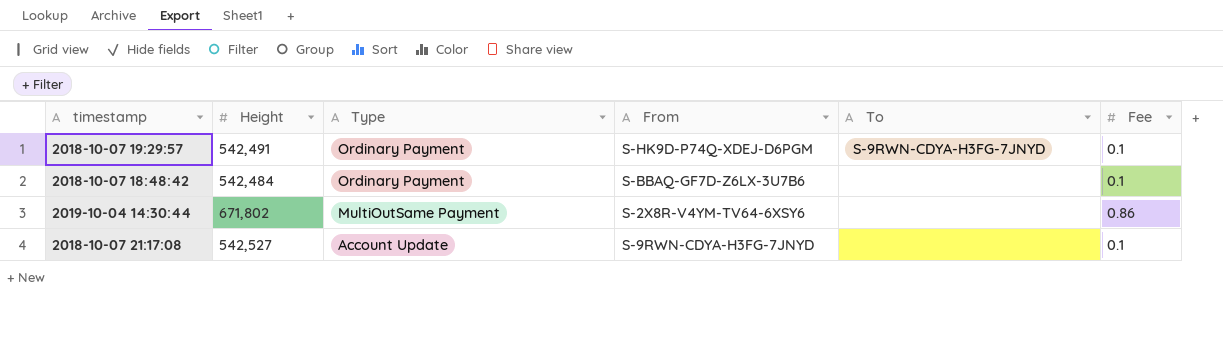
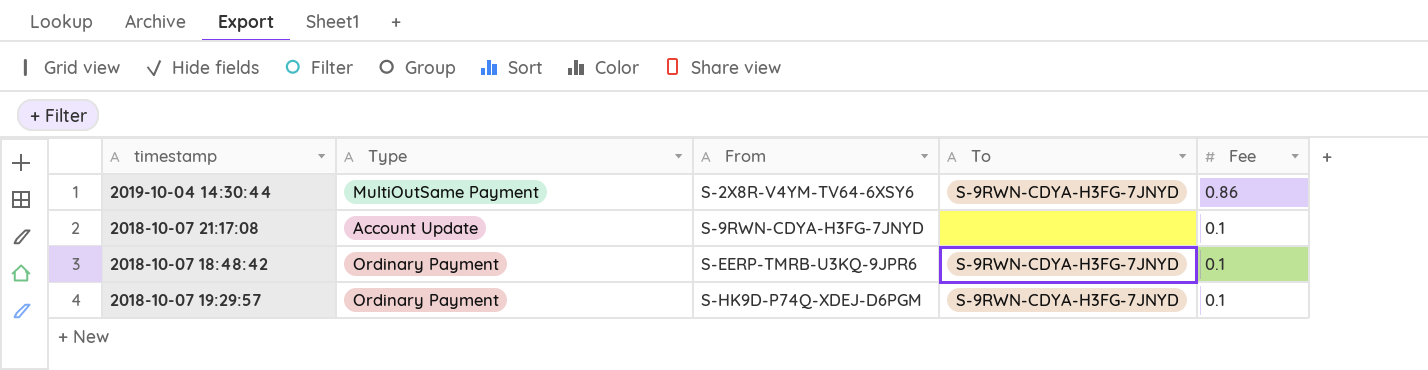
row order: Type descending -> From ascending
column Height | position: 2 -> none
2019-10-04 14:30:44 | To: none -> S-9RWN-CDYA-H3FG-7JNYD
2018-10-07 18:48:42 | From: S-BBAQ-GF7D-Z6LX-3U7B6 -> S-EERP-TMRB-U3KQ-9JPR6
2018-10-07 18:48:42 | To: none -> S-9RWN-CDYA-H3FG-7JNYD

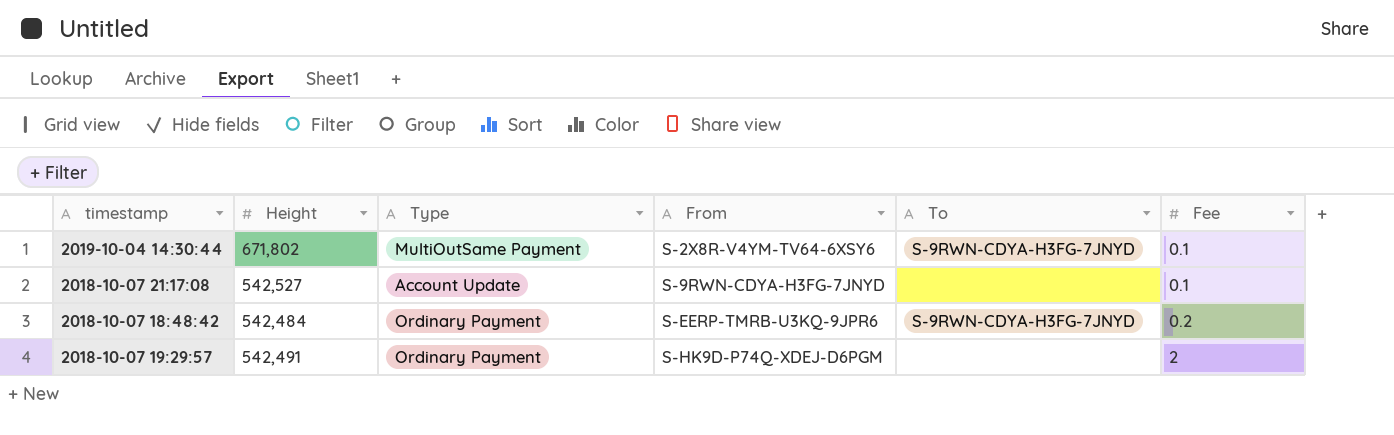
column Height | position: none -> 2
2019-10-04 14:30:44 | Fee: 0.86 -> 0.1
2018-10-07 18:48:42 | Fee: 0.1 -> 0.2
2018-10-07 19:29:57 | To: S-9RWN-CDYA-H3FG-7JNYD -> none
2018-10-07 19:29:57 | Fee: 0.1 -> 2

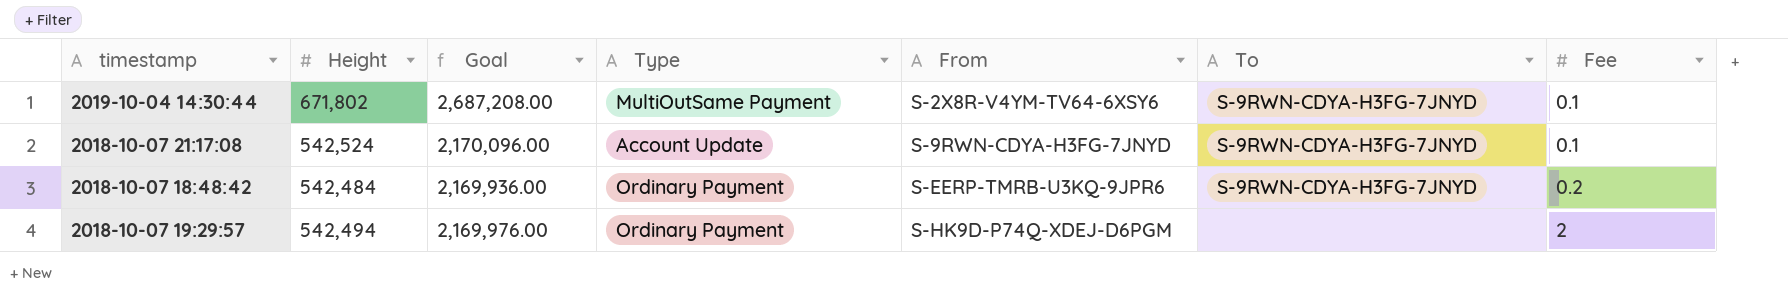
column Goal | formula: none -> [Height] * 4
2018-10-07 21:17:08 | Height: 542,527 -> 542,524
2018-10-07 21:17:08 | To: none -> S-9RWN-CDYA-H3FG-7JNYD
2018-10-07 19:29:57 | Height: 542,491 -> 542,494

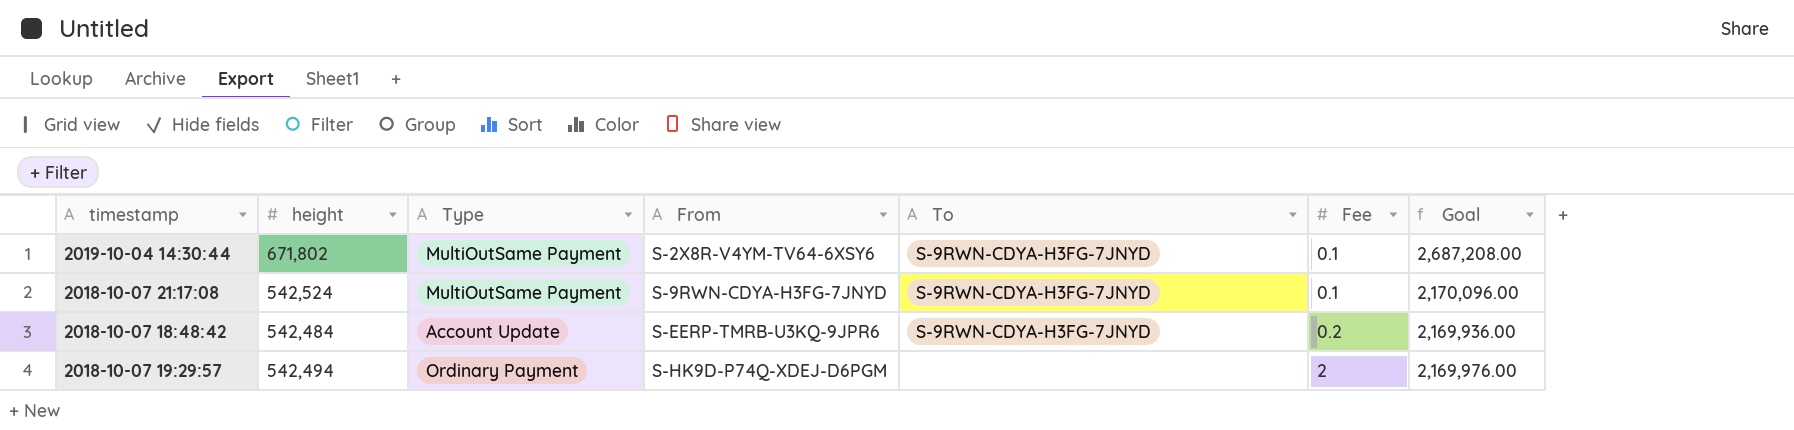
column name: Height -> height
column Goal | position: 3 -> 7
2018-10-07 21:17:08 | Type: Account Update -> MultiOutSame Payment
2018-10-07 18:48:42 | Type: Ordinary Payment -> Account Update

